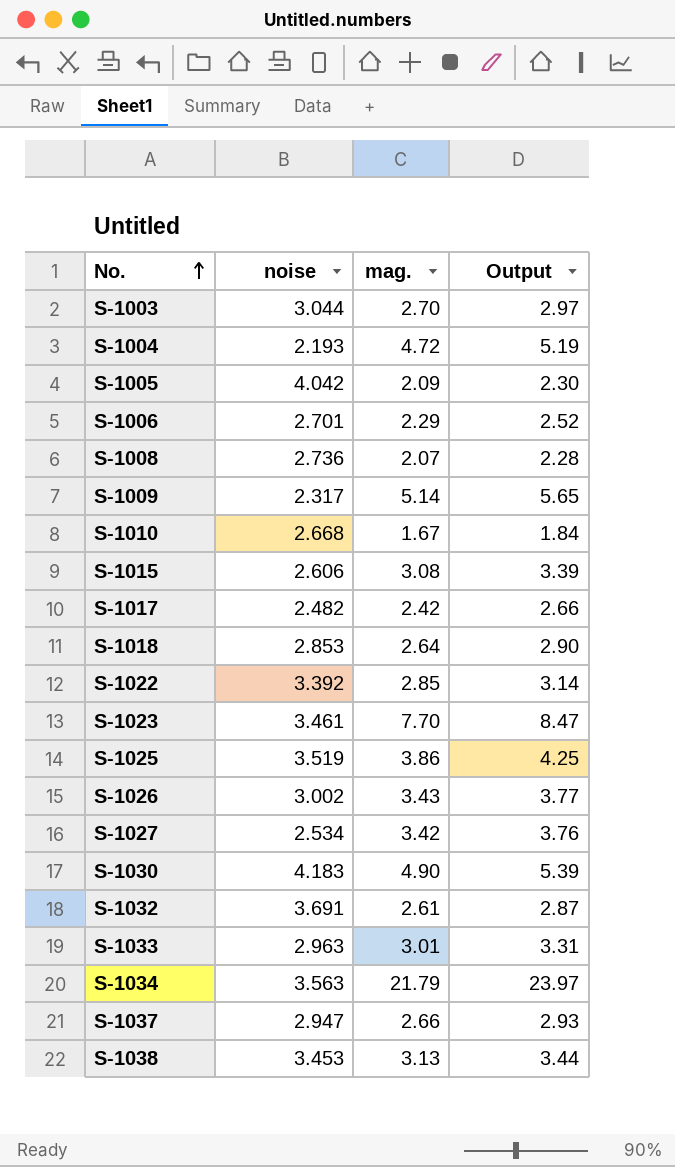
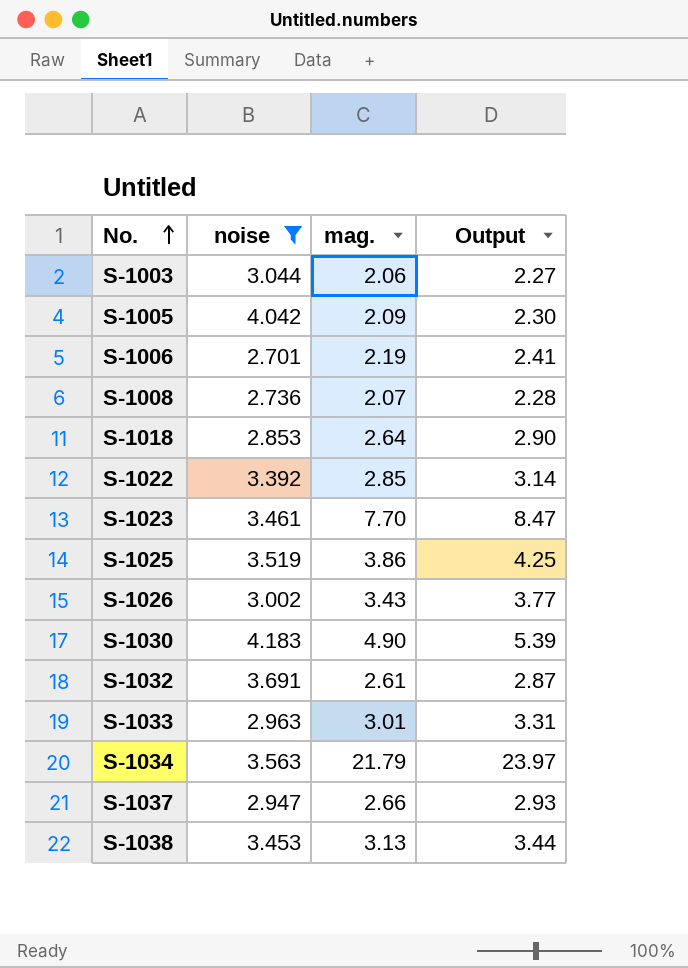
filter: none -> noise >= 2.701
S-1003 | mag.: 2.70 -> 2.06
S-1003 | Output: 2.97 -> 2.27
S-1006 | mag.: 2.29 -> 2.19
S-1006 | Output: 2.52 -> 2.41

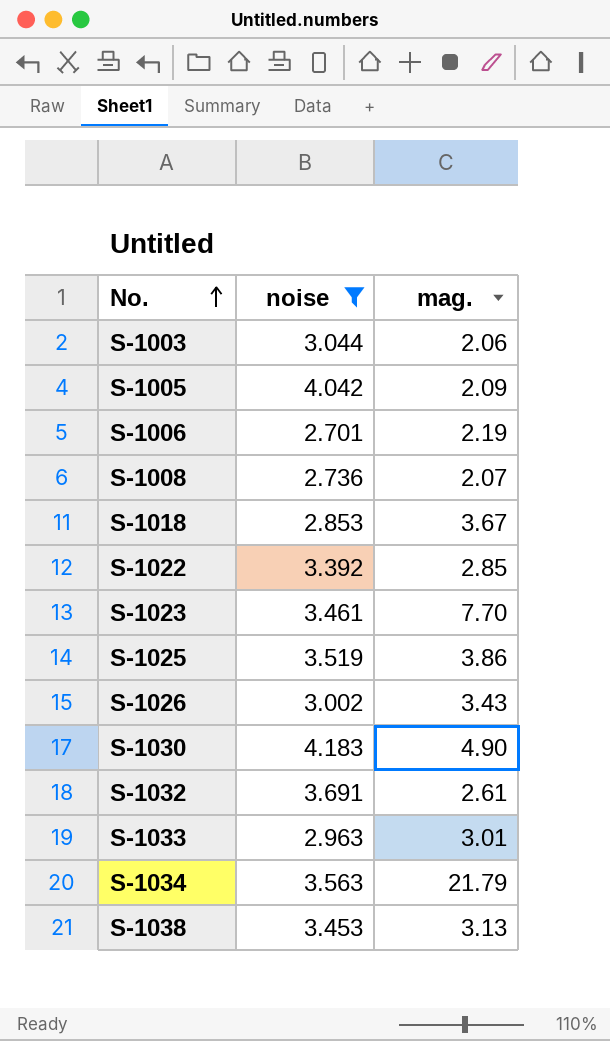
column Output | formula: [mag.] * 1.1 -> none
row S-1037: 2.947 | 2.66 | 2.93 -> none
S-1018 | mag.: 2.64 -> 3.67

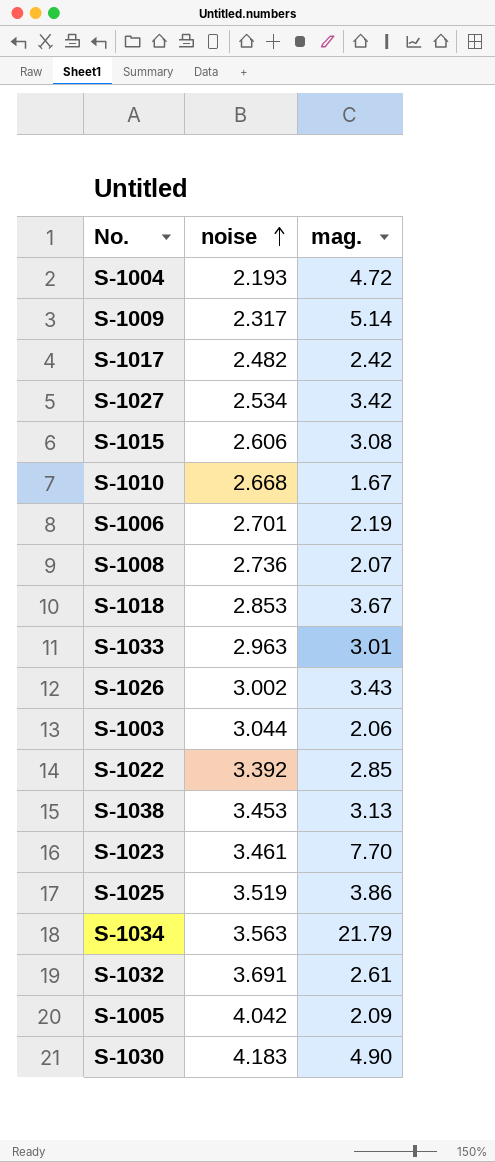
filter: noise >= 2.701 -> none
row order: No. ascending -> noise ascending

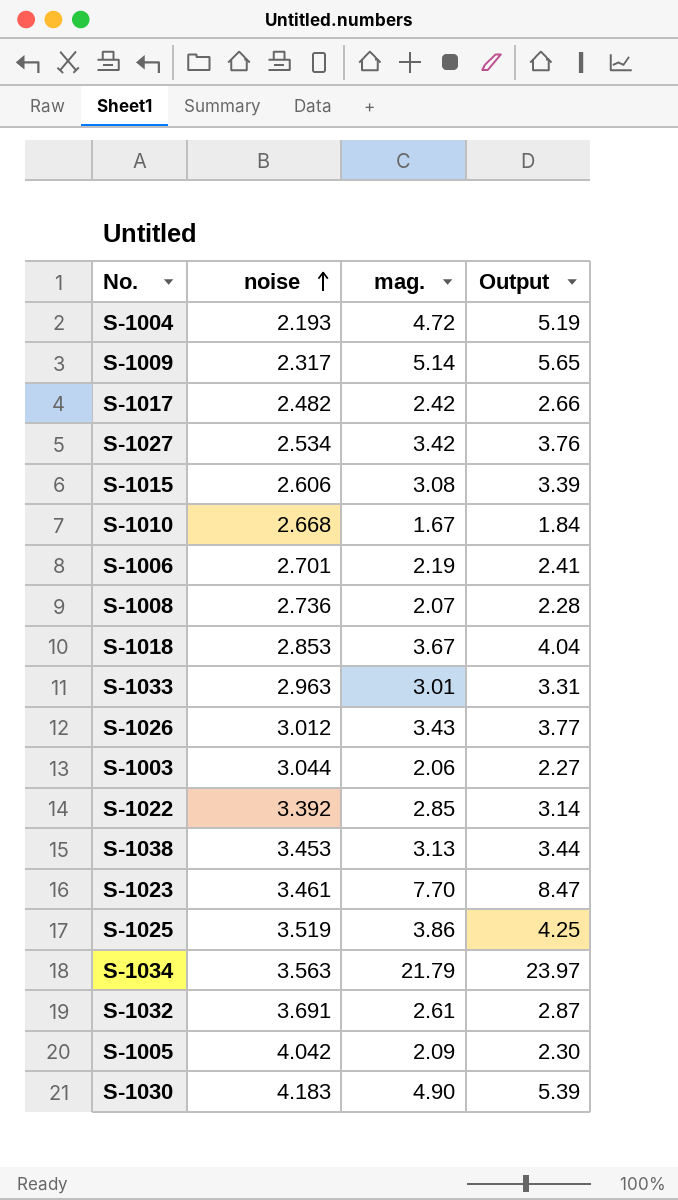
column Output | formula: none -> [mag.] * 1.1
S-1026 | noise: 3.002 -> 3.012

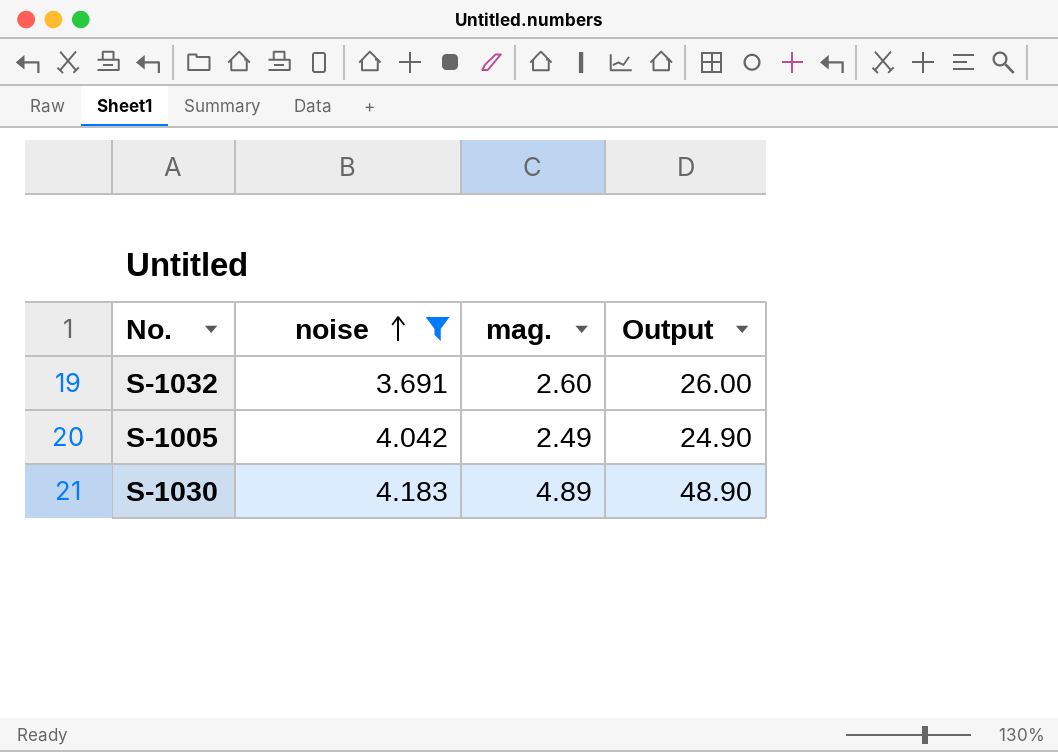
filter: none -> noise >= 3.691
column Output | formula: [mag.] * 1.1 -> [mag.] * 10
S-1032 | mag.: 2.61 -> 2.60
S-1005 | mag.: 2.09 -> 2.49
S-1030 | mag.: 4.90 -> 4.89

